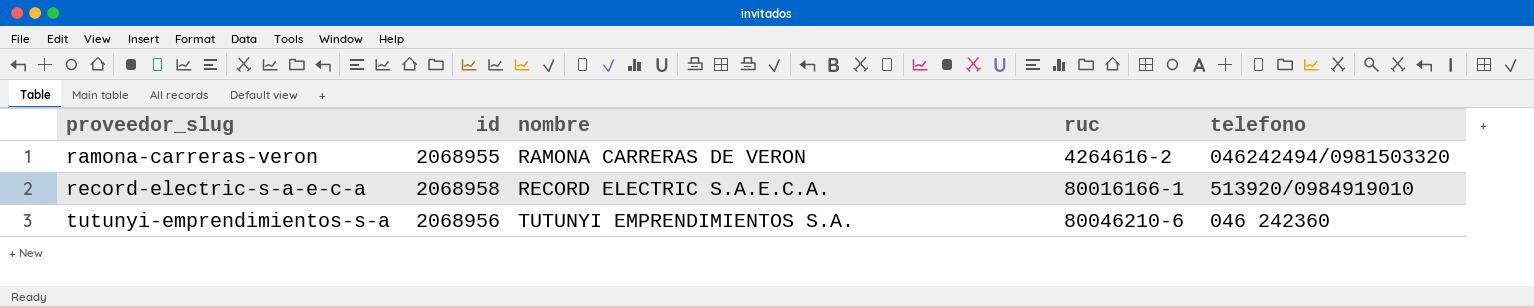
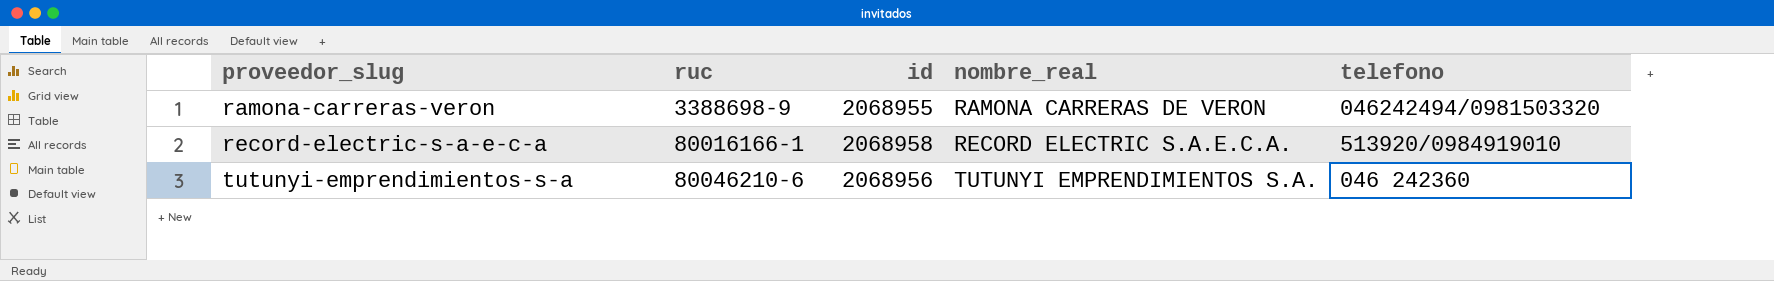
column ruc | position: 4 -> 2
column name: nombre -> nombre_real
ramona-carreras-veron | ruc: 4264616-2 -> 3388698-9

